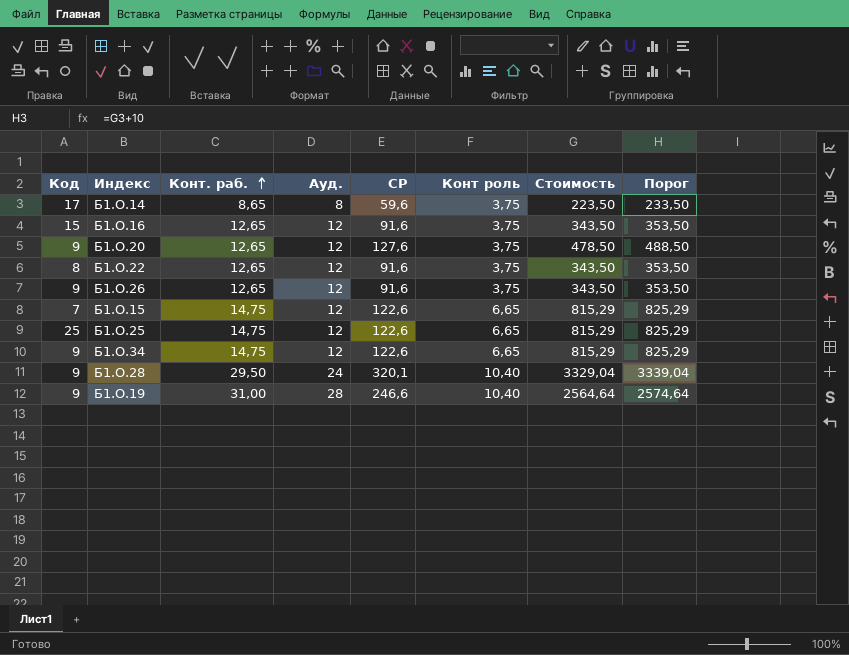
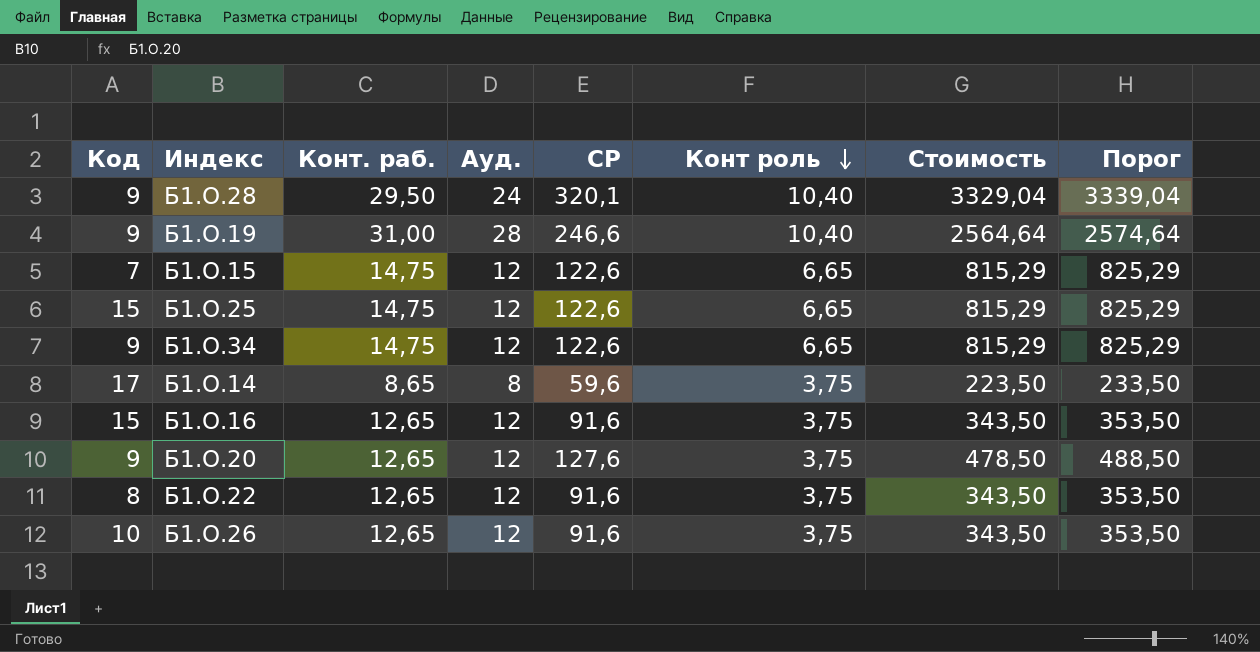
row order: Конт. раб. ascending -> Конт роль descending
Б1.О.25 | Код: 25 -> 15
Б1.О.26 | Код: 9 -> 10

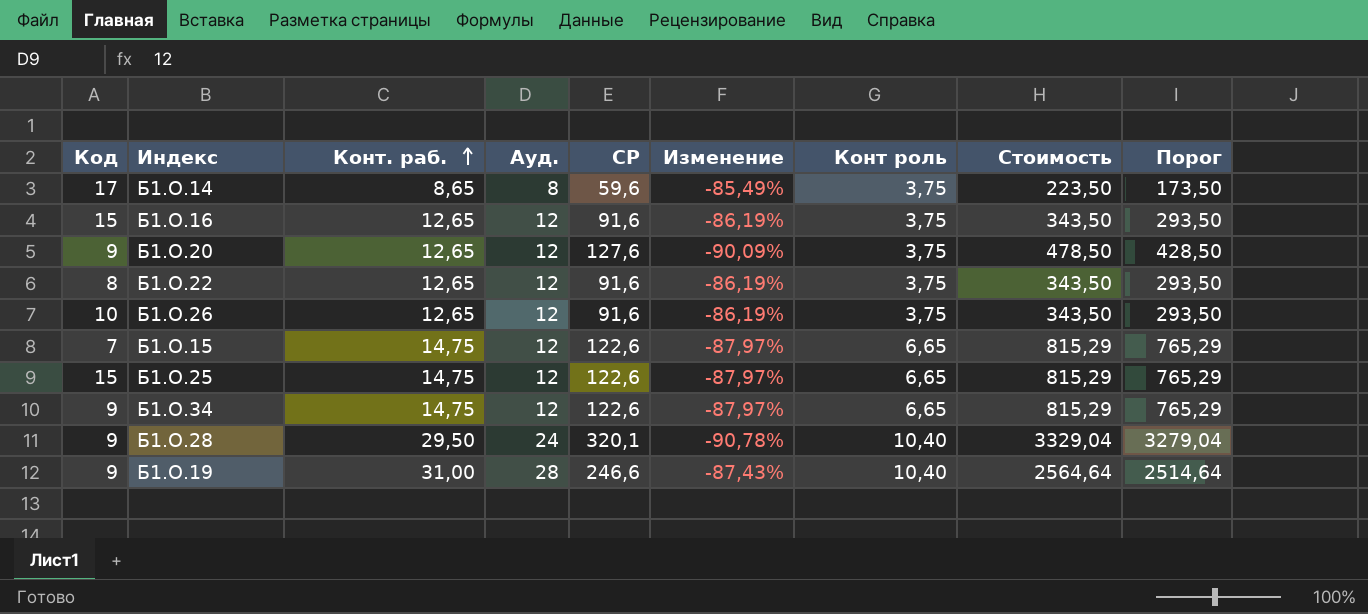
row order: Конт роль descending -> Конт. раб. ascending
column Изменение | formula: none -> ([Конт. раб.] - [СР]) / [СР]
column Порог | formula: [Стоимость] + 10 -> [Стоимость] - 50

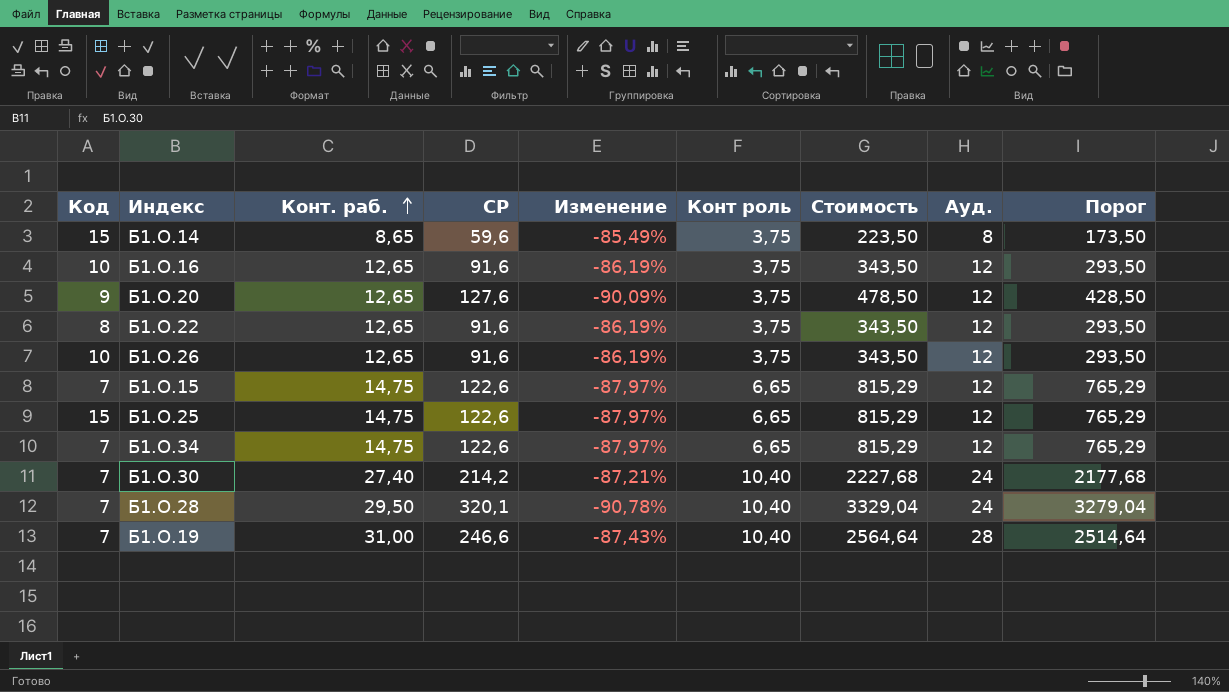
column Ауд. | position: 4 -> 8
Б1.О.14 | Код: 17 -> 15
Б1.О.16 | Код: 15 -> 10
Б1.О.34 | Код: 9 -> 7
row Б1.О.30: none -> 7 | 27,40 | 214,2 | -87,21% | 10,40 | 2227,68 | 24 | 2177,68
Б1.О.28 | Код: 9 -> 7
Б1.О.19 | Код: 9 -> 7

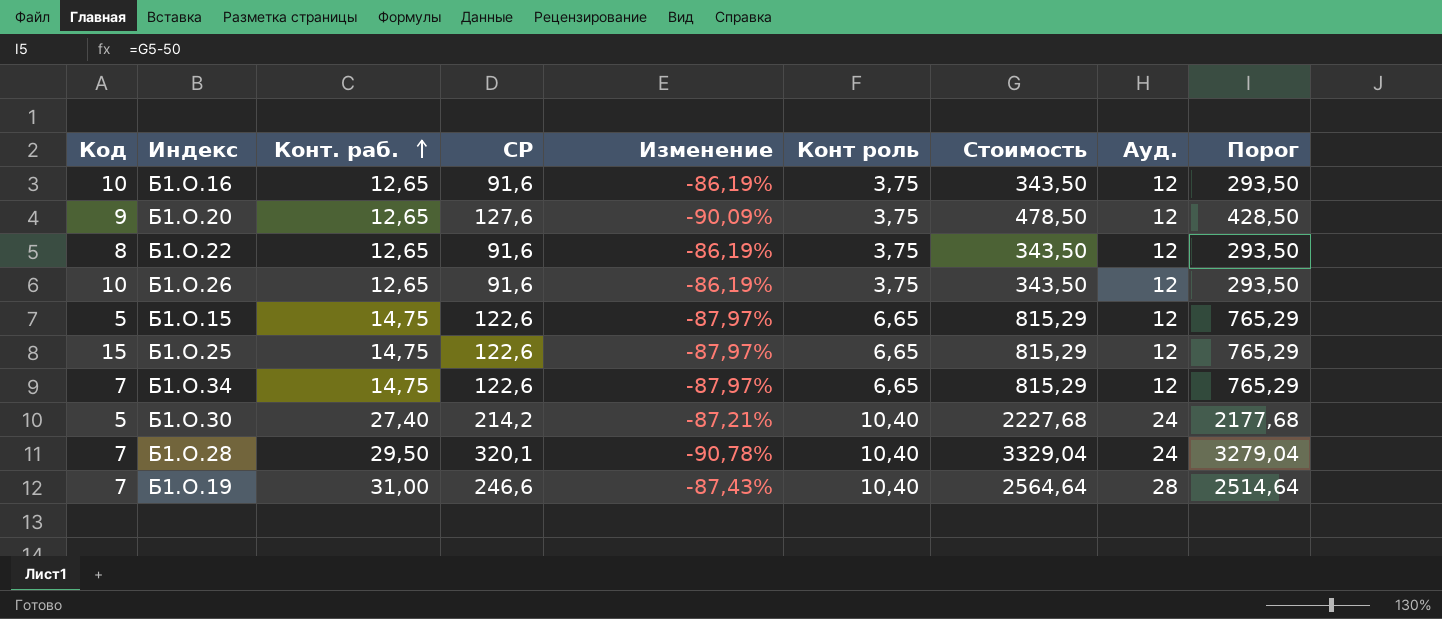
row Б1.О.14: 15 | 8,65 | 59,6 | -85,49% | 3,75 | 223,50 | 8 | 173,50 -> none
Б1.О.15 | Код: 7 -> 5
Б1.О.30 | Код: 7 -> 5

